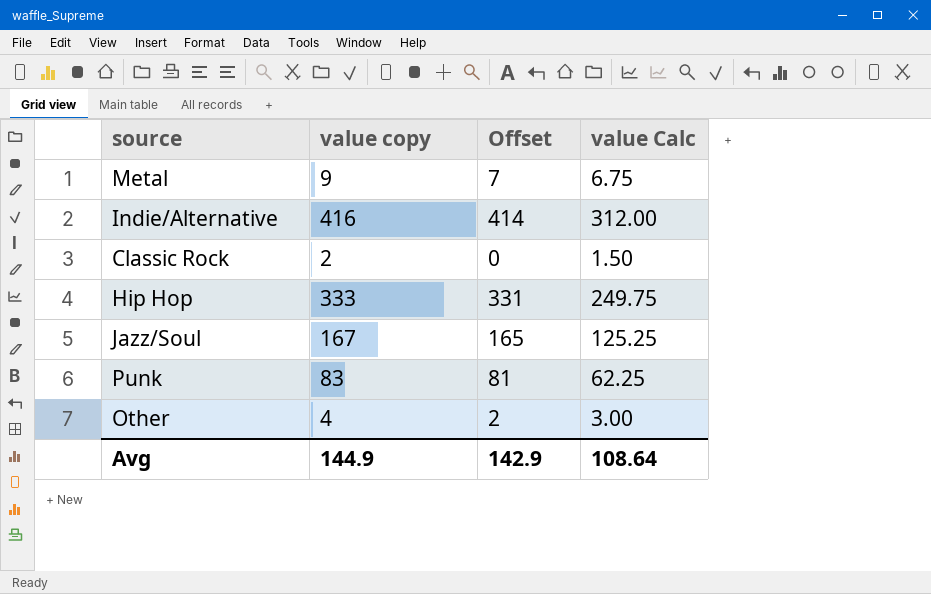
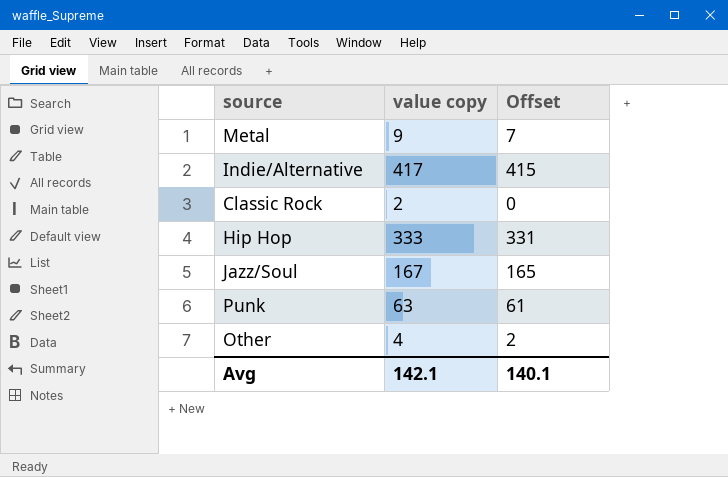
column value Calc | formula: [value copy] * 0.75 -> none
Indie/Alternative | value copy: 416 -> 417
Indie/Alternative | Offset: 414 -> 415
Punk | value copy: 83 -> 63
Punk | Offset: 81 -> 61
Avg | value copy: 144.9 -> 142.1
Avg | Offset: 142.9 -> 140.1

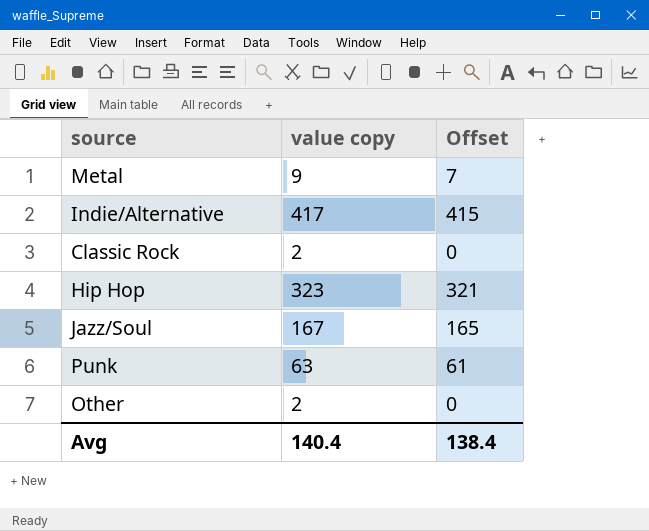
Hip Hop | value copy: 333 -> 323
Hip Hop | Offset: 331 -> 321
Other | value copy: 4 -> 2
Other | Offset: 2 -> 0
Avg | value copy: 142.1 -> 140.4
Avg | Offset: 140.1 -> 138.4

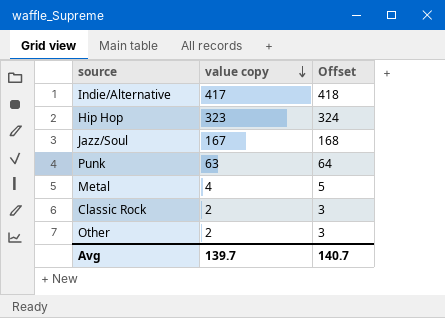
row order: none -> value copy descending
column Offset | formula: [value copy] - 2 -> [value copy] + 1
Metal | value copy: 9 -> 4
Avg | value copy: 140.4 -> 139.7
Avg | Offset: 138.4 -> 140.7

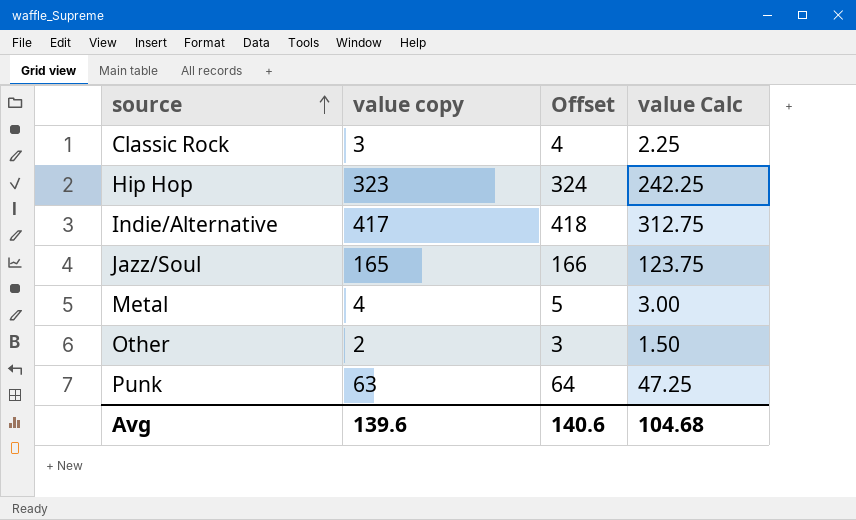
row order: value copy descending -> source ascending
column value Calc | formula: none -> [value copy] * 0.75
Classic Rock | value copy: 2 -> 3
Classic Rock | Offset: 3 -> 4
Jazz/Soul | value copy: 167 -> 165
Jazz/Soul | Offset: 168 -> 166
Avg | value copy: 139.7 -> 139.6
Avg | Offset: 140.7 -> 140.6

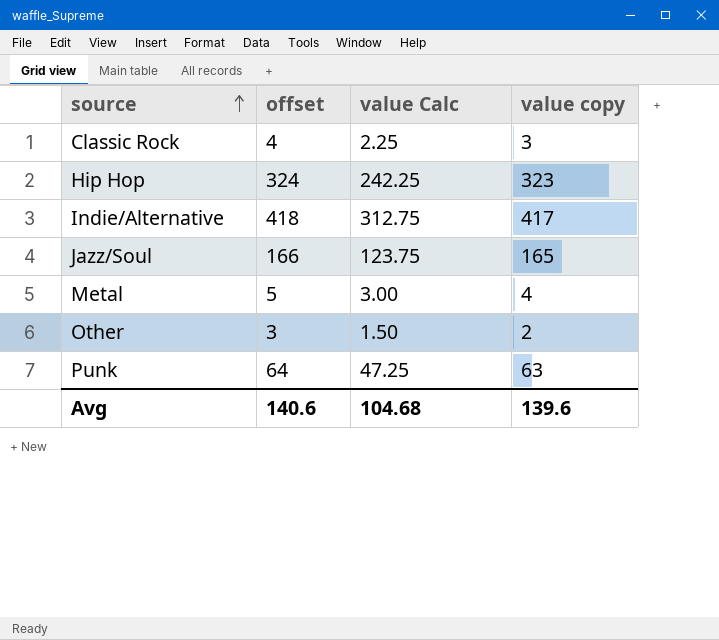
column name: Offset -> offset
column value copy | position: 2 -> 4

